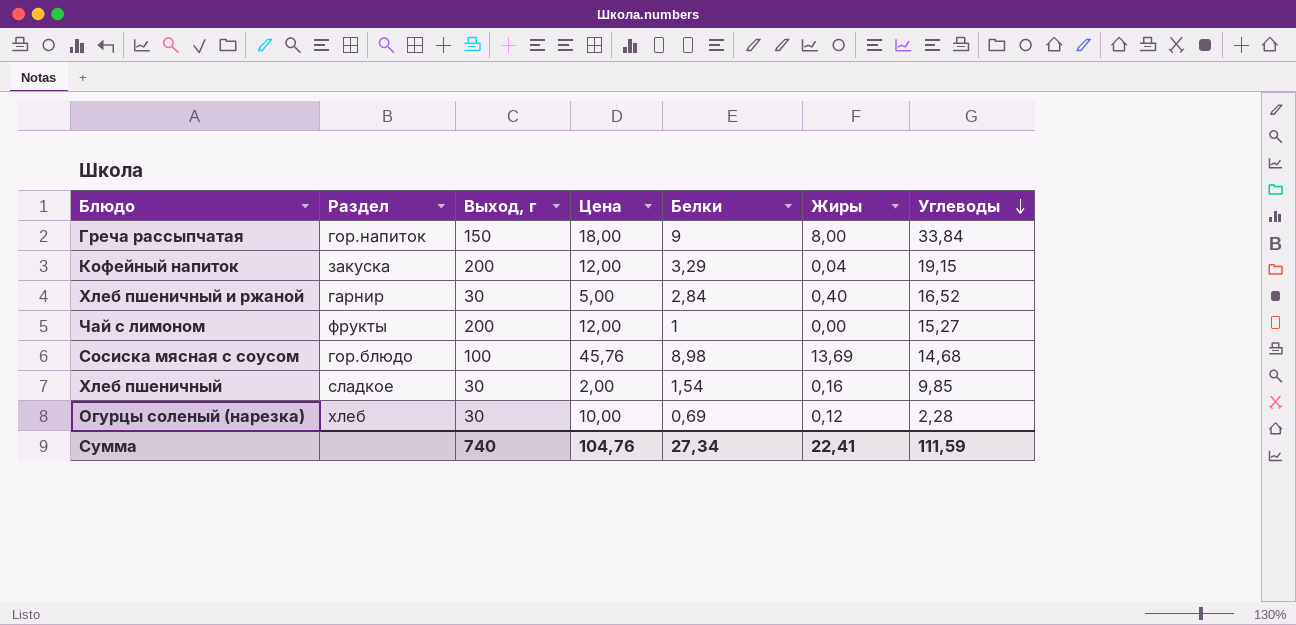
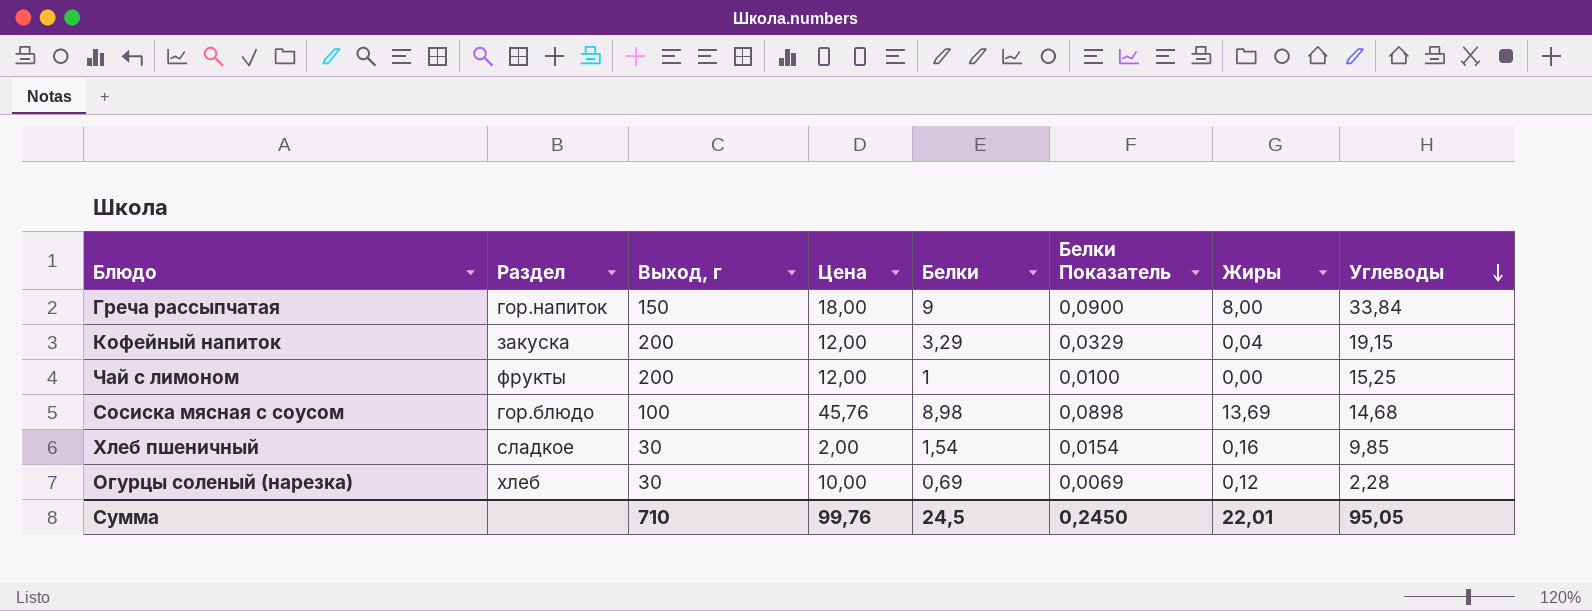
column Белки Показатель | formula: none -> [Белки] * 0,01
row Хлеб пшеничный и ржаной: гарнир | 30 | 5,00 | 2,84 | 0,40 | 16,52 -> none
Чай с лимоном | Углеводы: 15,27 -> 15,25
Сумма | Выход, г: 740 -> 710
Сумма | Цена: 104,76 -> 99,76
Сумма | Белки: 27,34 -> 24,5
Сумма | Жиры: 22,41 -> 22,01
Сумма | Углеводы: 111,59 -> 95,05

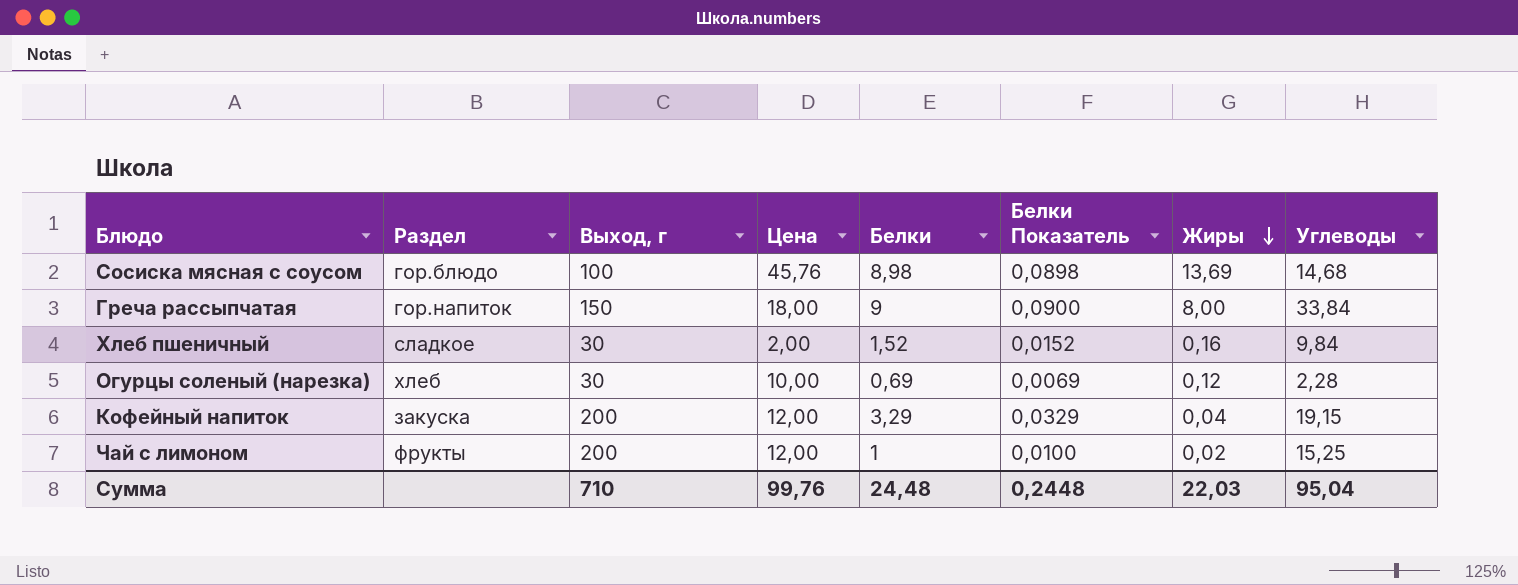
row order: Углеводы descending -> Жиры descending
Хлеб пшеничный | Белки: 1,54 -> 1,52
Хлеб пшеничный | Белки Показатель: 0,0154 -> 0,0152
Хлеб пшеничный | Углеводы: 9,85 -> 9,84
Чай с лимоном | Жиры: 0,00 -> 0,02
Сумма | Белки: 24,5 -> 24,48
Сумма | Белки Показатель: 0,2450 -> 0,2448
Сумма | Жиры: 22,01 -> 22,03
Сумма | Углеводы: 95,05 -> 95,04

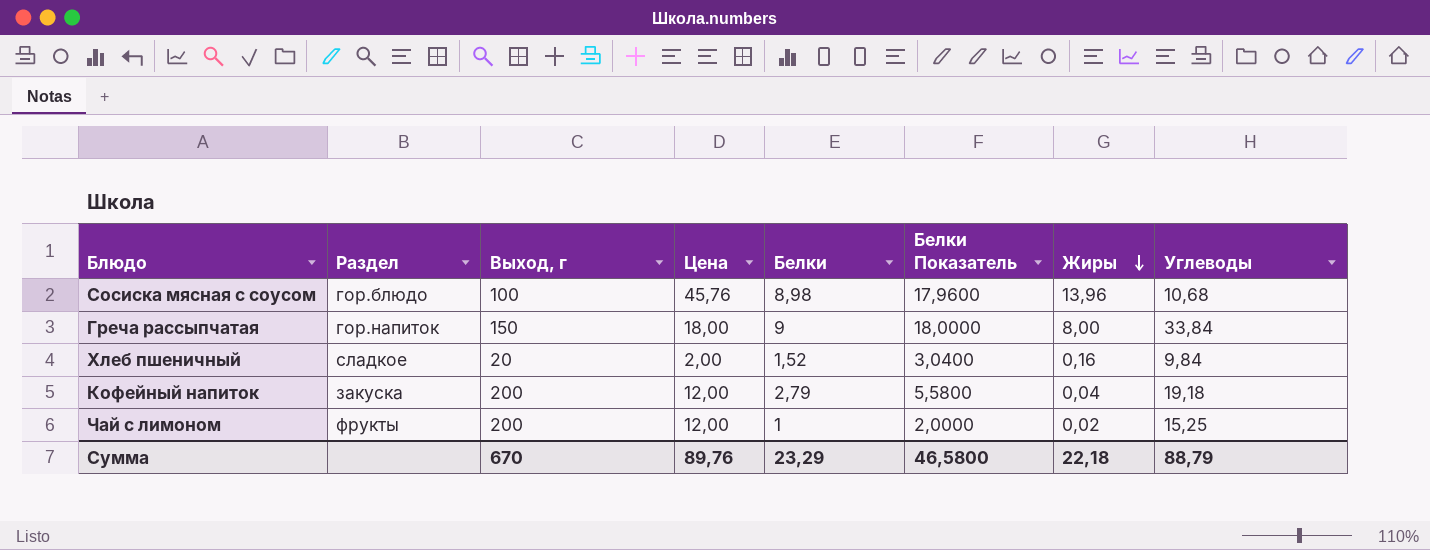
column Белки Показатель | formula: [Белки] * 0,01 -> [Белки] * 2
row Огурцы соленый (нарезка): хлеб | 30 | 10,00 | 0,69 | 0,0069 | 0,12 | 2,28 -> none
Сосиска мясная с соусом | Жиры: 13,69 -> 13,96
Сосиска мясная с соусом | Углеводы: 14,68 -> 10,68
Хлеб пшеничный | Выход, г: 30 -> 20
Кофейный напиток | Белки: 3,29 -> 2,79
Кофейный напиток | Углеводы: 19,15 -> 19,18
Сумма | Выход, г: 710 -> 670
Сумма | Цена: 99,76 -> 89,76
Сумма | Белки: 24,48 -> 23,29
Сумма | Белки Показатель: 0,2448 -> 46,5800
Сумма | Жиры: 22,03 -> 22,18
Сумма | Углеводы: 95,04 -> 88,79

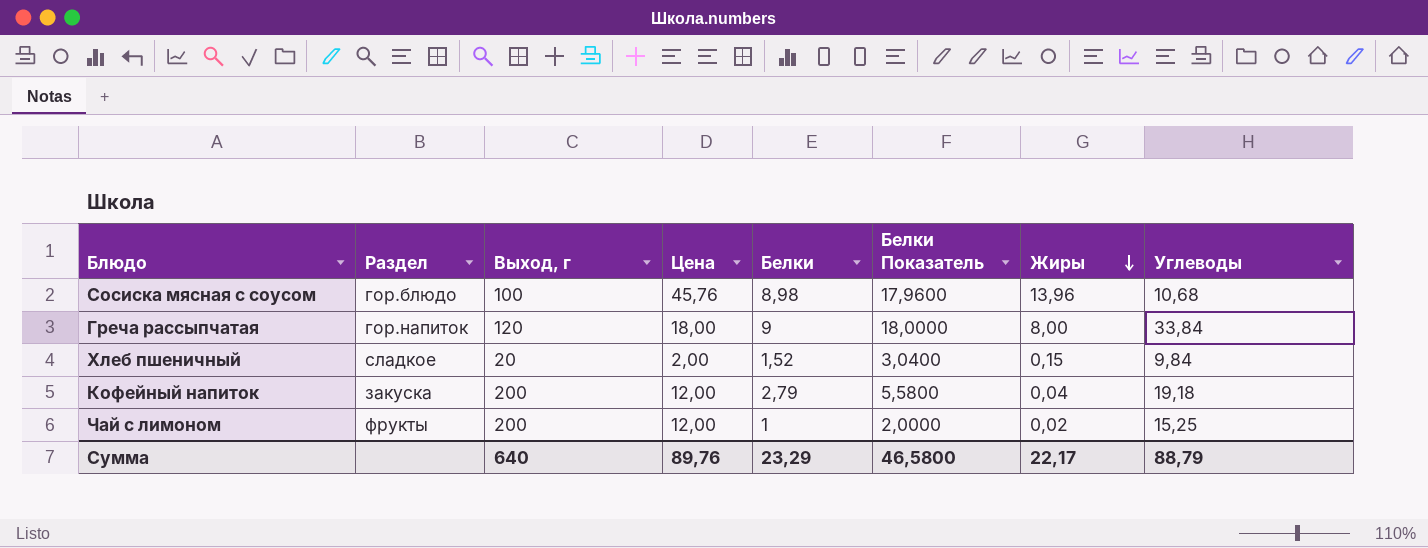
Греча рассыпчатая | Выход, г: 150 -> 120
Хлеб пшеничный | Жиры: 0,16 -> 0,15
Сумма | Выход, г: 670 -> 640
Сумма | Жиры: 22,18 -> 22,17

